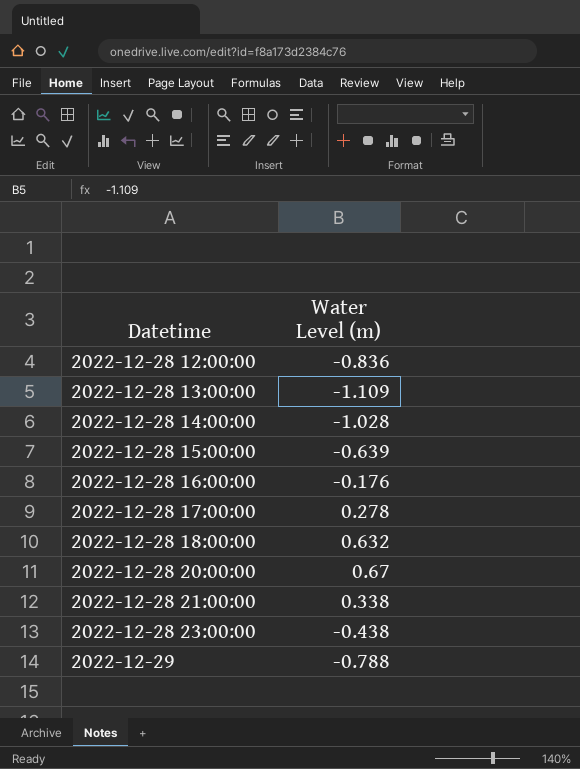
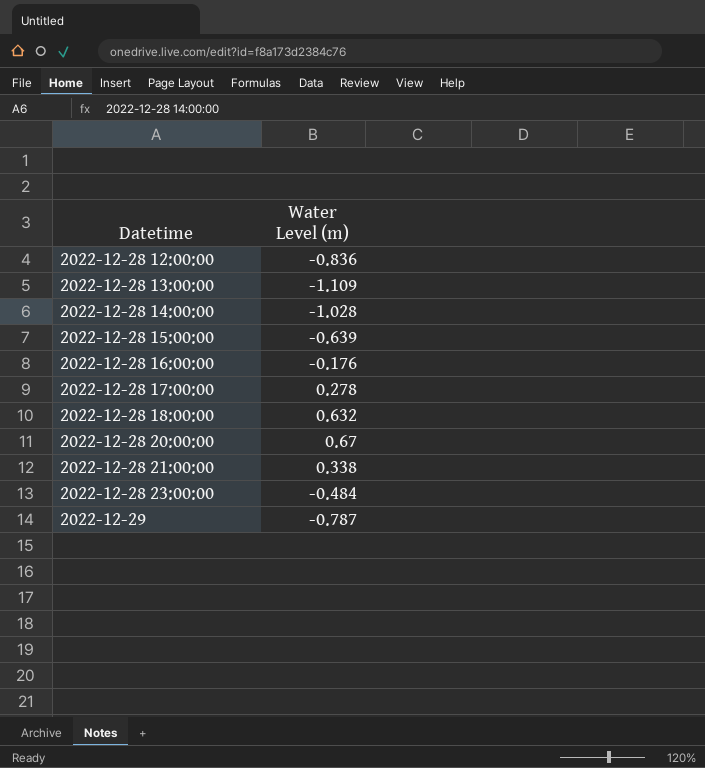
2022-12-28 23:00:00 | Water Level (m): -0.438 -> -0.484
2022-12-29 | Water Level (m): -0.788 -> -0.787

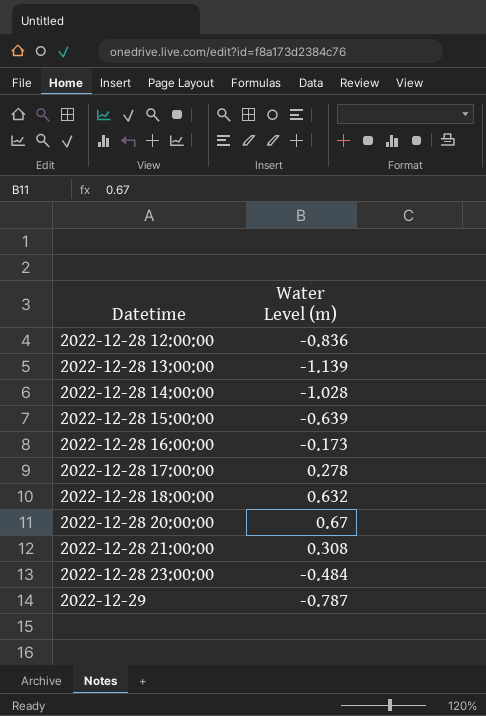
2022-12-28 13:00:00 | Water Level (m): -1.109 -> -1.139
2022-12-28 16:00:00 | Water Level (m): -0.176 -> -0.173
2022-12-28 21:00:00 | Water Level (m): 0.338 -> 0.308

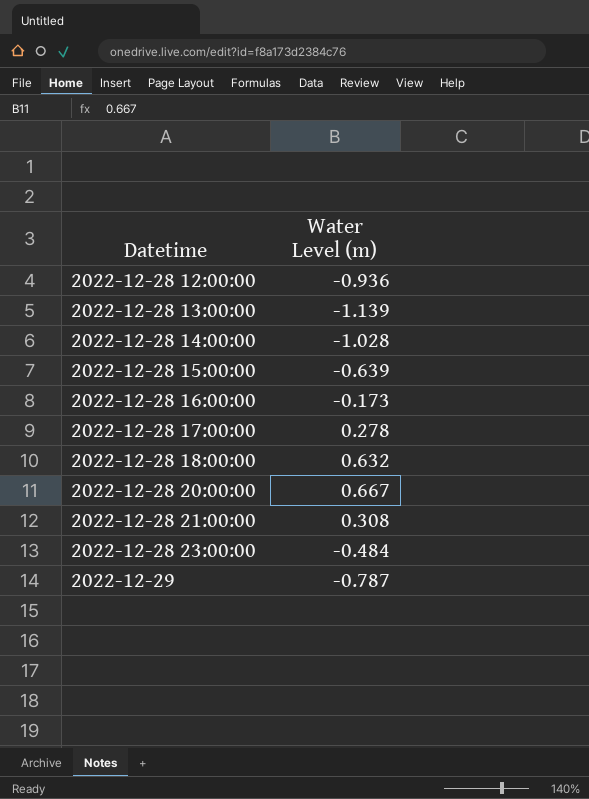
2022-12-28 12:00:00 | Water Level (m): -0.836 -> -0.936
2022-12-28 20:00:00 | Water Level (m): 0.67 -> 0.667

